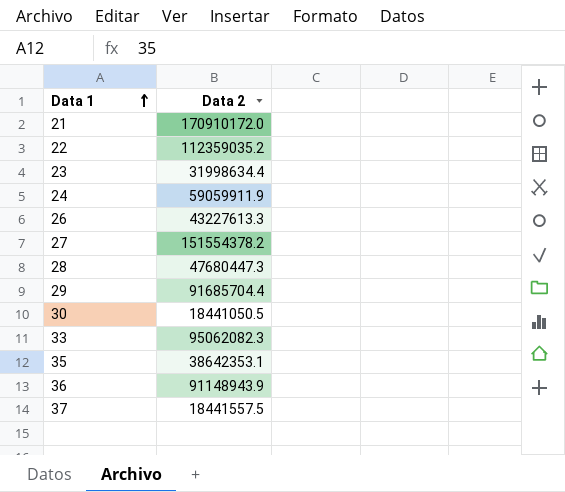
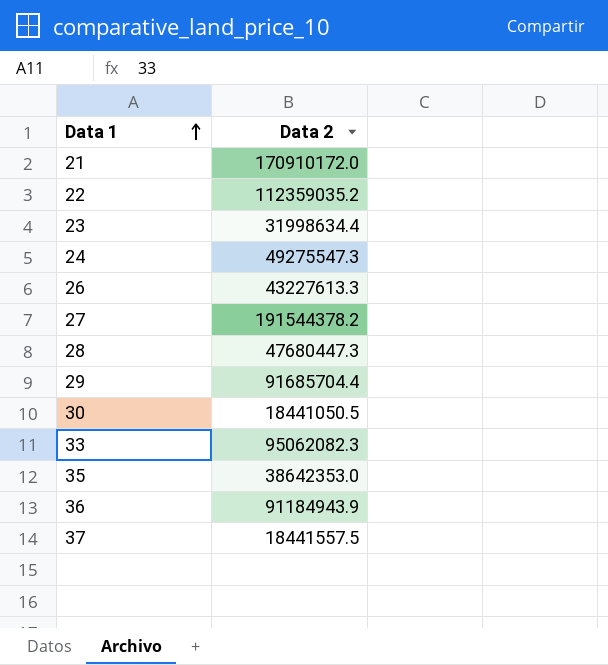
24 | Data 2: 59059911.9 -> 49275547.3
27 | Data 2: 151554378.2 -> 191544378.2
35 | Data 2: 38642353.1 -> 38642353.0
36 | Data 2: 91148943.9 -> 91184943.9

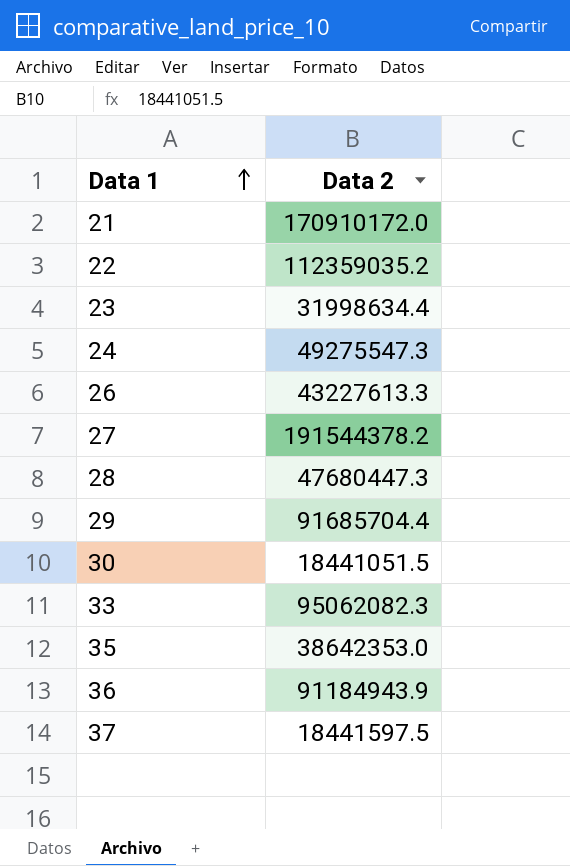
30 | Data 2: 18441050.5 -> 18441051.5
37 | Data 2: 18441557.5 -> 18441597.5

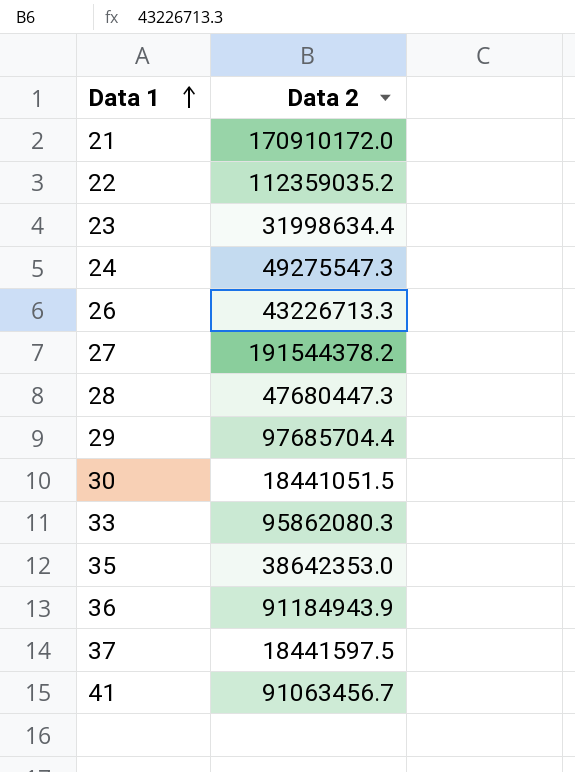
26 | Data 2: 43227613.3 -> 43226713.3
29 | Data 2: 91685704.4 -> 97685704.4
33 | Data 2: 95062082.3 -> 95862080.3
row 41: none -> 91063456.7

